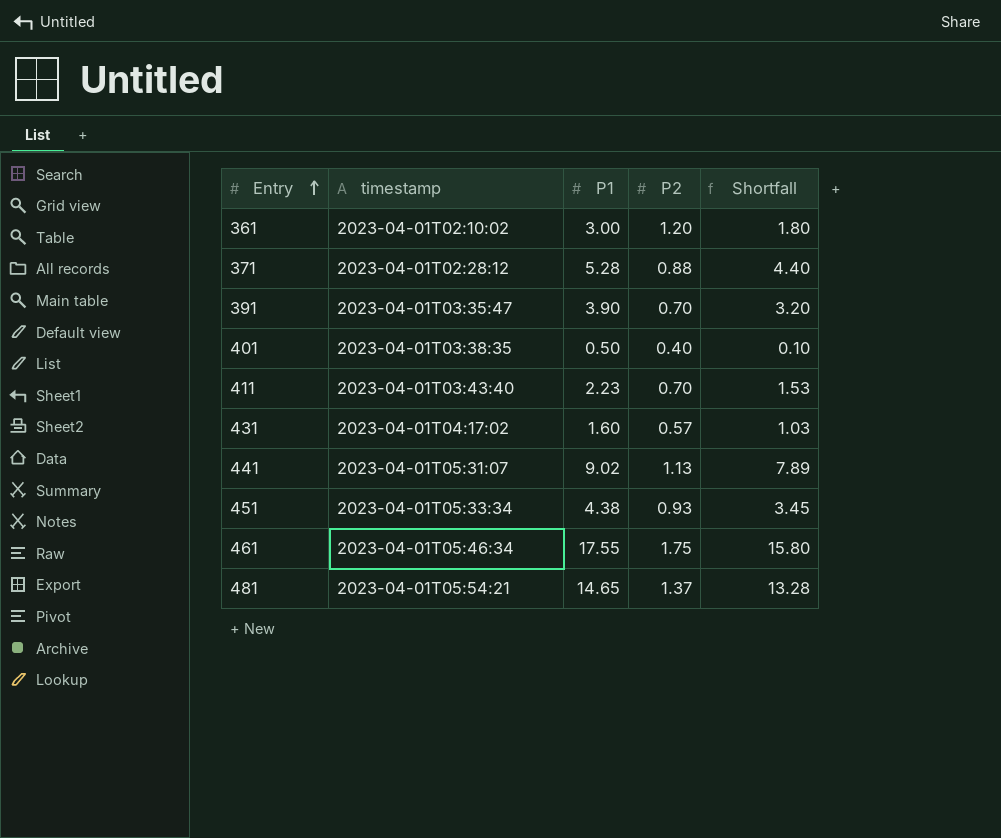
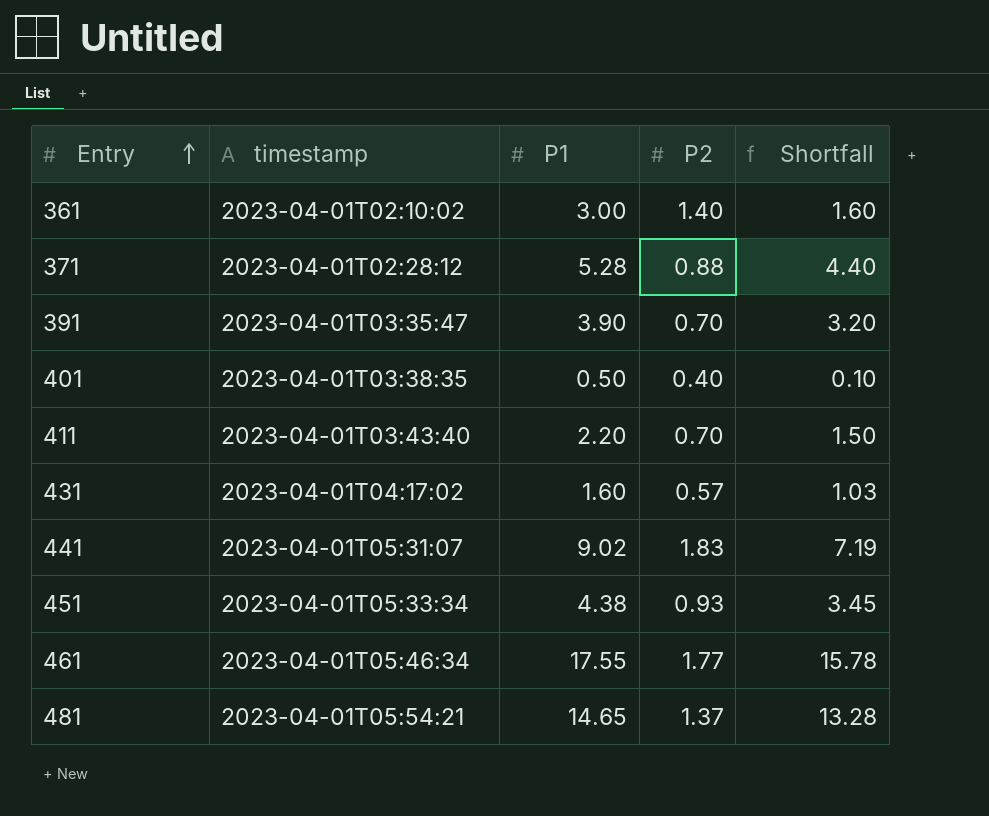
361 | P2: 1.20 -> 1.40
361 | Shortfall: 1.80 -> 1.60
411 | P1: 2.23 -> 2.20
411 | Shortfall: 1.53 -> 1.50
441 | P2: 1.13 -> 1.83
441 | Shortfall: 7.89 -> 7.19
461 | P2: 1.75 -> 1.77
461 | Shortfall: 15.80 -> 15.78

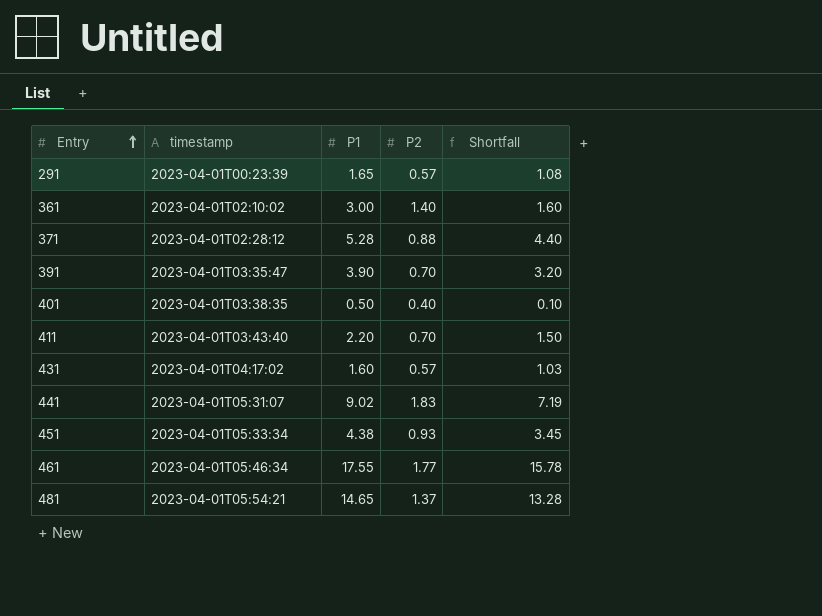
row 291: none -> 2023-04-01T00:23:39 | 1.65 | 0.57 | 1.08

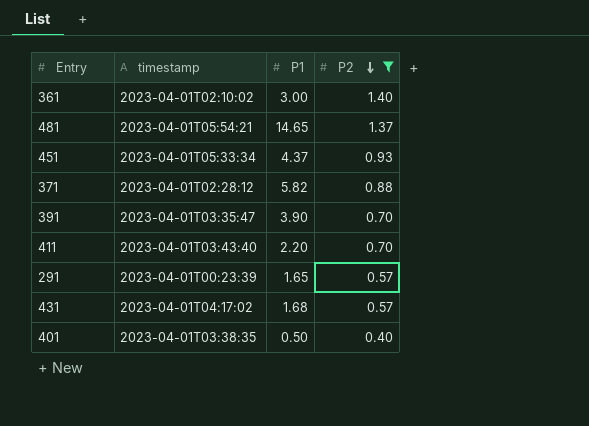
filter: none -> P2 <= 1.40
row order: Entry ascending -> P2 descending
column Shortfall | formula: [P1] - [P2] -> none
451 | P1: 4.38 -> 4.37
371 | P1: 5.28 -> 5.82
431 | P1: 1.60 -> 1.68

